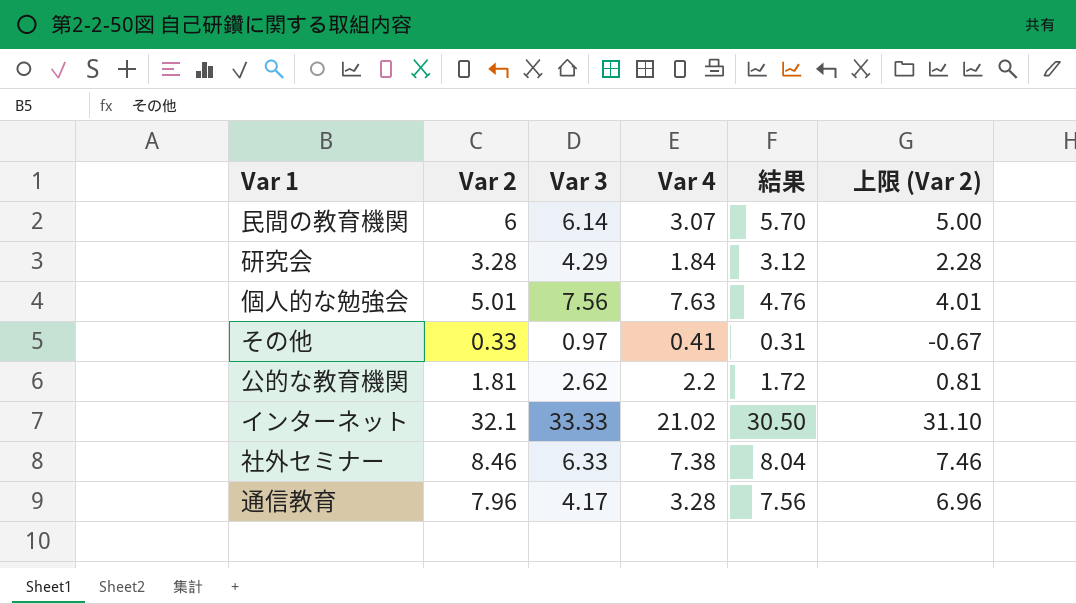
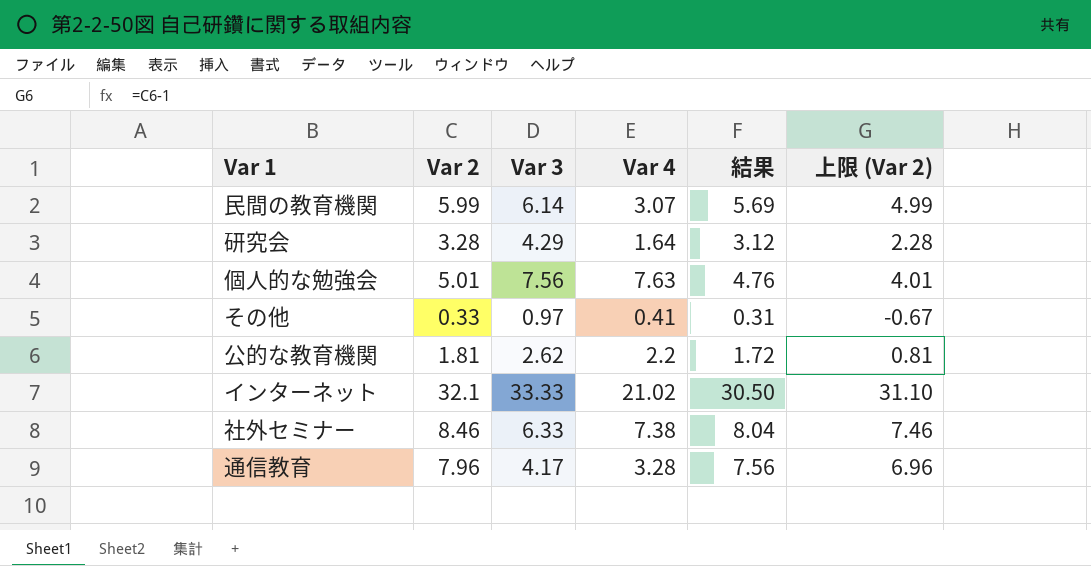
民間の教育機関 | Var 2: 6 -> 5.99
民間の教育機関 | 結果: 5.70 -> 5.69
民間の教育機関 | 上限 (Var 2): 5.00 -> 4.99
研究会 | Var 4: 1.84 -> 1.64

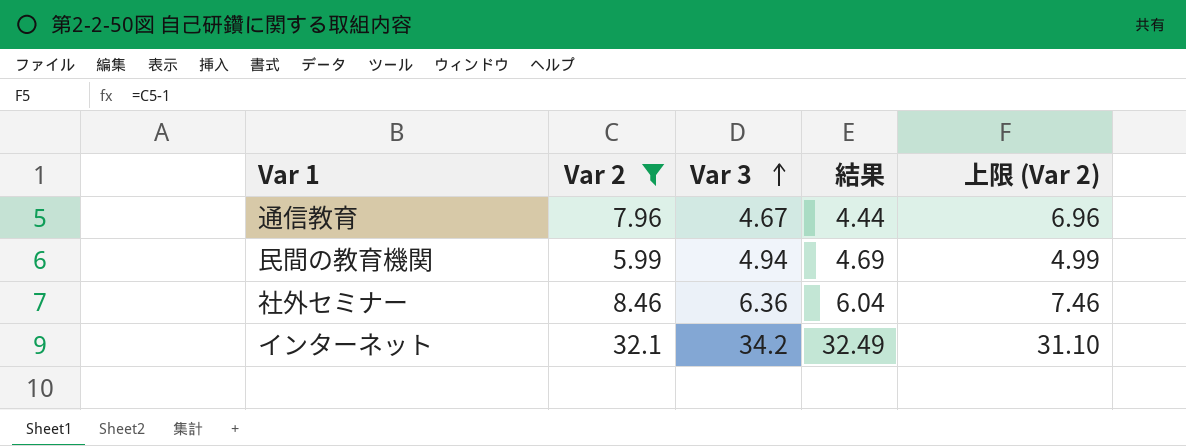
filter: none -> Var 2 >= 5.99
row order: none -> Var 3 ascending
column Var 4 | position: 4 -> none
column 結果 | formula: [Var 2] * 0.95 -> [Var 3] * 0.95
通信教育 | Var 3: 4.17 -> 4.67
民間の教育機関 | Var 3: 6.14 -> 4.94
社外セミナー | Var 3: 6.33 -> 6.36
インターネット | Var 3: 33.33 -> 34.2

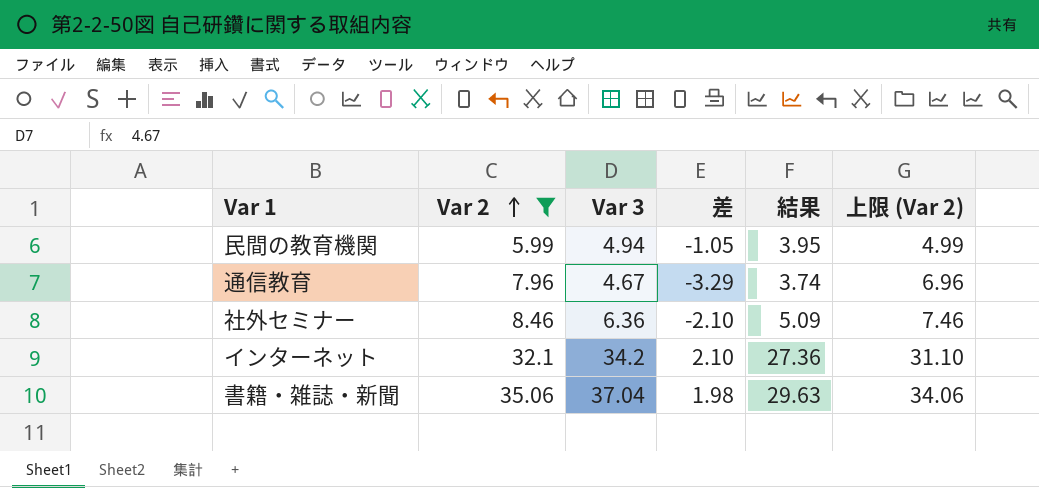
row order: Var 3 ascending -> Var 2 ascending
column 差 | formula: none -> [Var 3] - [Var 2]
column 結果 | formula: [Var 3] * 0.95 -> [Var 3] * 0.8
row 書籍・雑誌・新聞: none -> 35.06 | 37.04 | 1.98 | 29.63 | 34.06

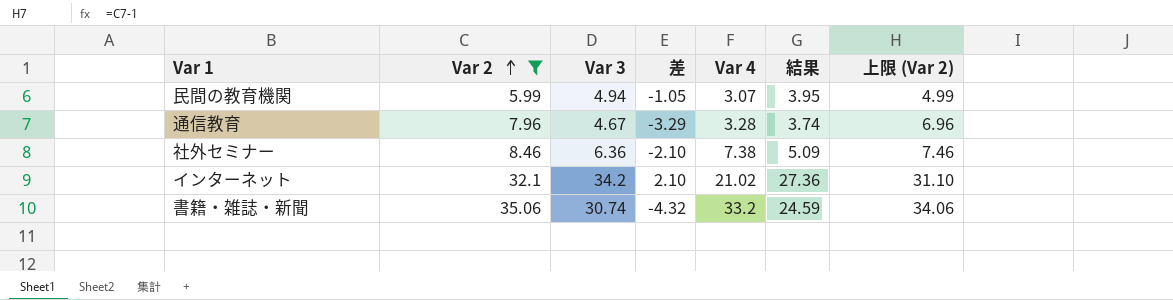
column Var 4 | position: none -> 5
書籍・雑誌・新聞 | Var 3: 37.04 -> 30.74
書籍・雑誌・新聞 | 差: 1.98 -> -4.32
書籍・雑誌・新聞 | 結果: 29.63 -> 24.59

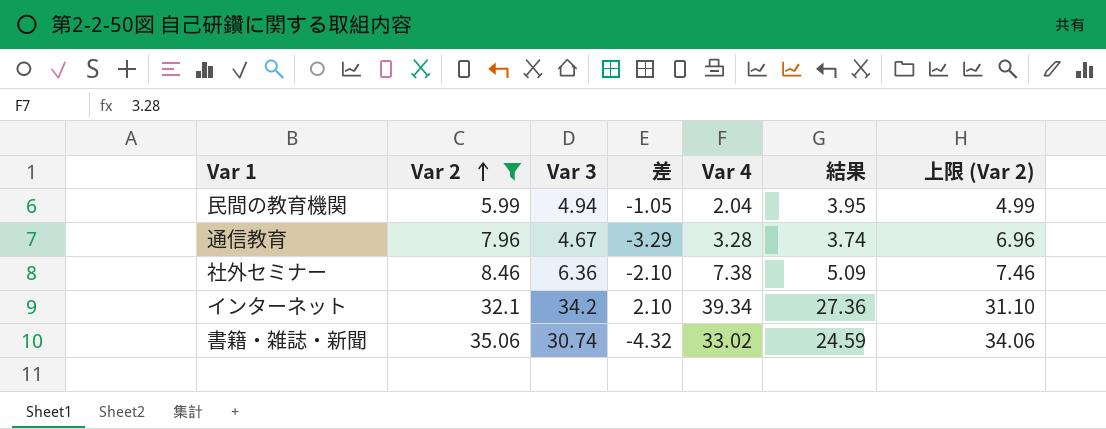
民間の教育機関 | Var 4: 3.07 -> 2.04
インターネット | Var 4: 21.02 -> 39.34
書籍・雑誌・新聞 | Var 4: 33.2 -> 33.02

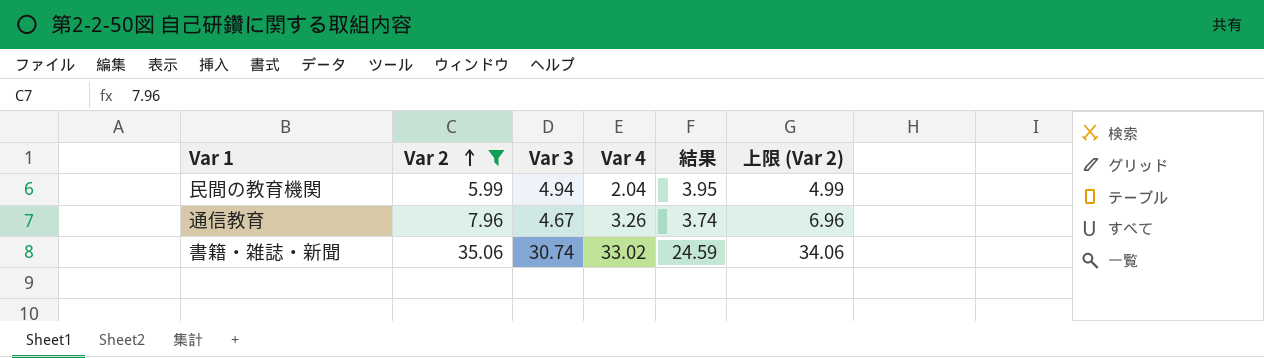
column 差 | formula: [Var 3] - [Var 2] -> none
row 社外セミナー: 8.46 | 6.36 | -2.10 | 7.38 | 5.09 | 7.46 -> none
row インターネット: 32.1 | 34.2 | 2.10 | 39.34 | 27.36 | 31.10 -> none
通信教育 | Var 4: 3.28 -> 3.26

